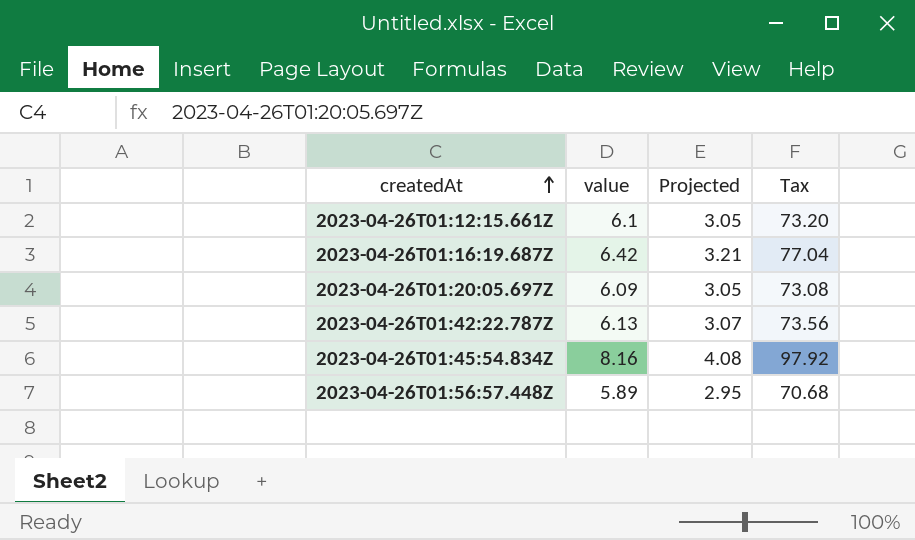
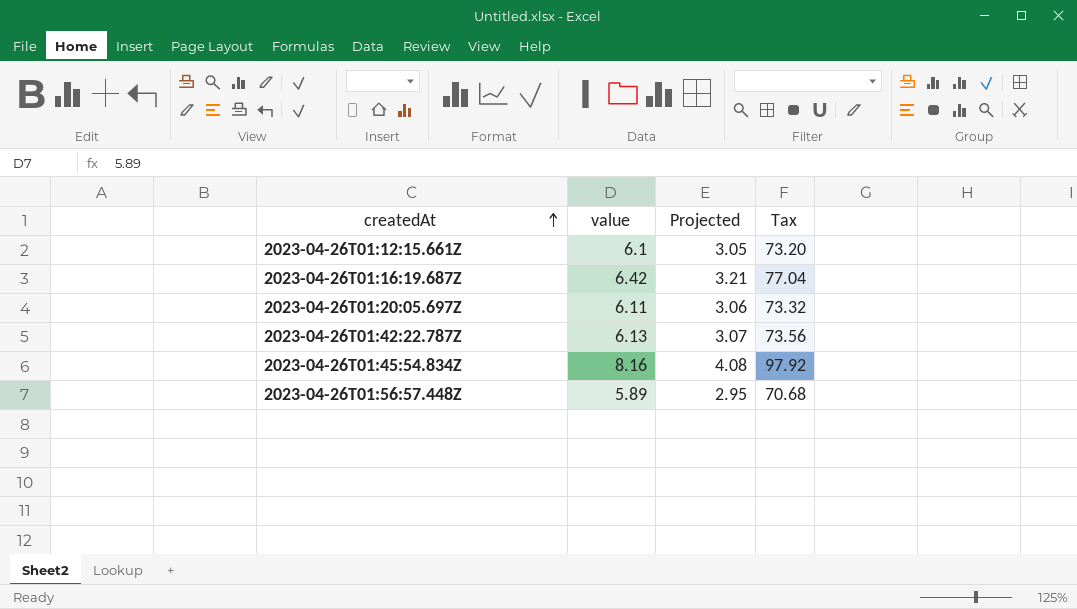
2023-04-26T01:20:05.697Z | value: 6.09 -> 6.11
2023-04-26T01:20:05.697Z | Projected: 3.05 -> 3.06
2023-04-26T01:20:05.697Z | Tax: 73.08 -> 73.32

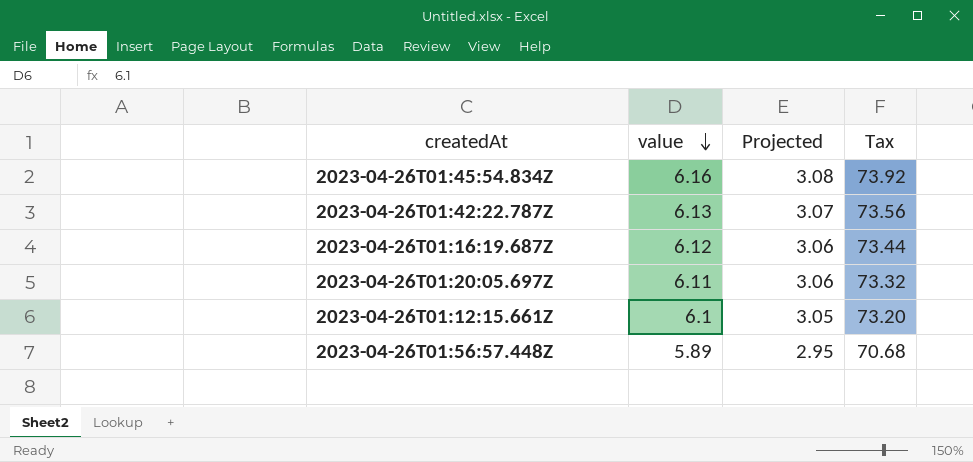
row order: createdAt ascending -> value descending
2023-04-26T01:45:54.834Z | value: 8.16 -> 6.16
2023-04-26T01:45:54.834Z | Projected: 4.08 -> 3.08
2023-04-26T01:45:54.834Z | Tax: 97.92 -> 73.92
2023-04-26T01:16:19.687Z | value: 6.42 -> 6.12
2023-04-26T01:16:19.687Z | Projected: 3.21 -> 3.06
2023-04-26T01:16:19.687Z | Tax: 77.04 -> 73.44

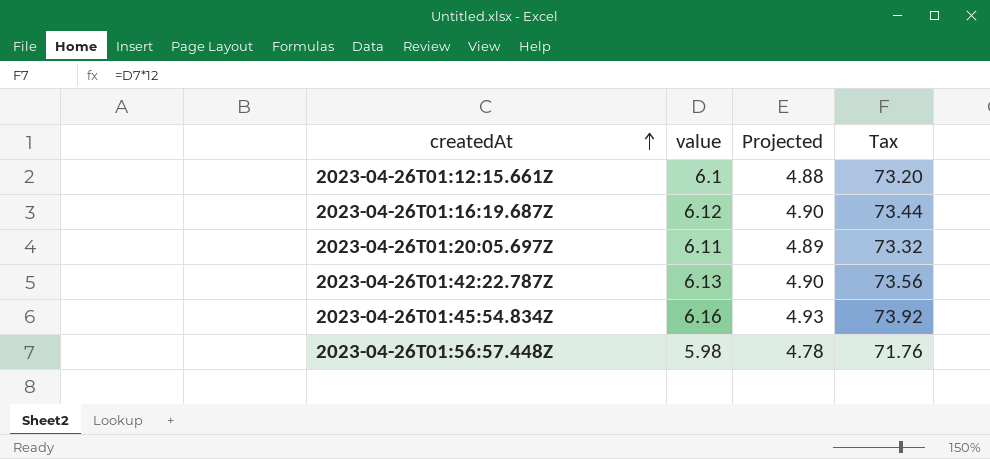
row order: value descending -> createdAt ascending
column Projected | formula: [value] * 0.5 -> [value] * 0.8
2023-04-26T01:56:57.448Z | value: 5.89 -> 5.98
2023-04-26T01:56:57.448Z | Tax: 70.68 -> 71.76

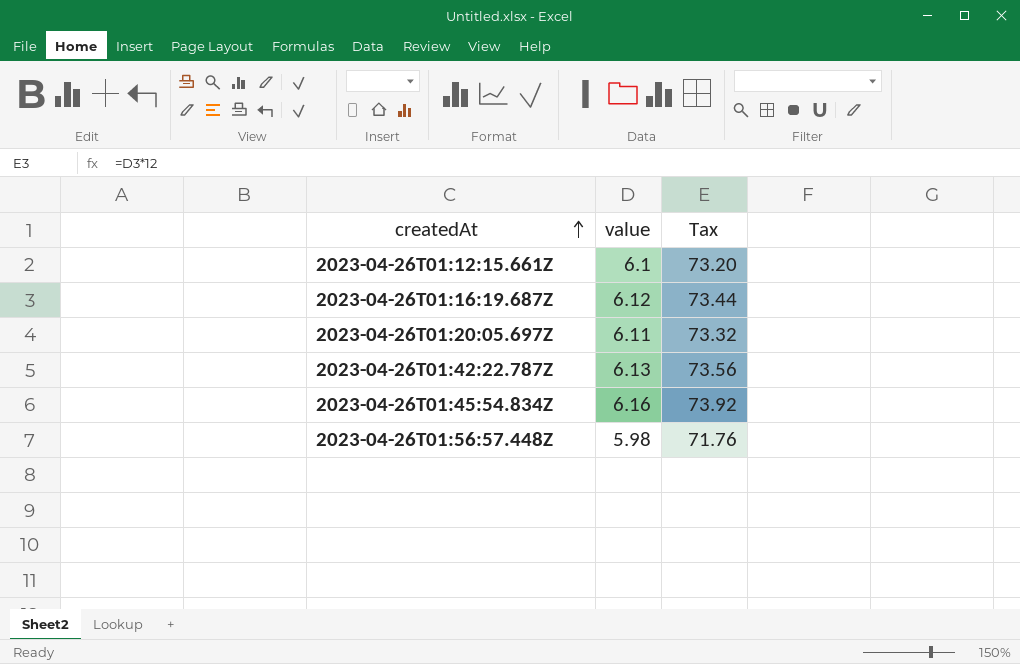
column Projected | formula: [value] * 0.8 -> none

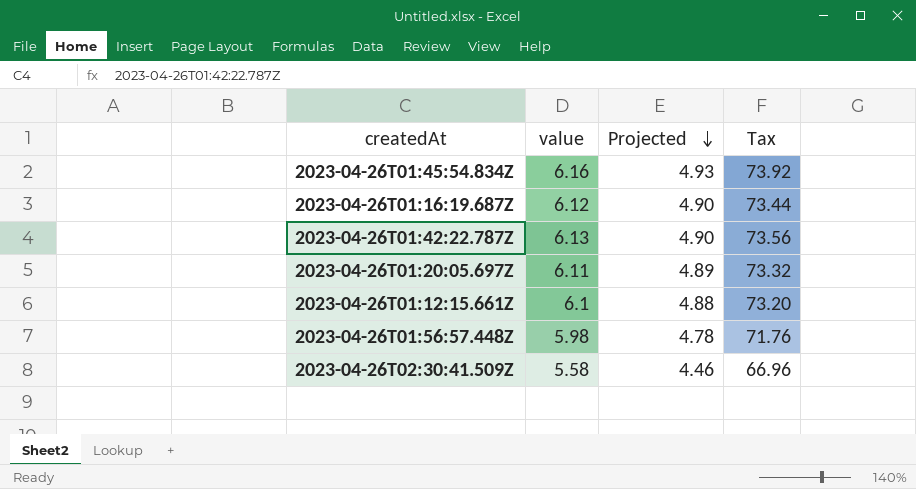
row order: createdAt ascending -> Projected descending
column Projected | formula: none -> [value] * 0.8
row 2023-04-26T02:30:41.509Z: none -> 5.58 | 4.46 | 66.96

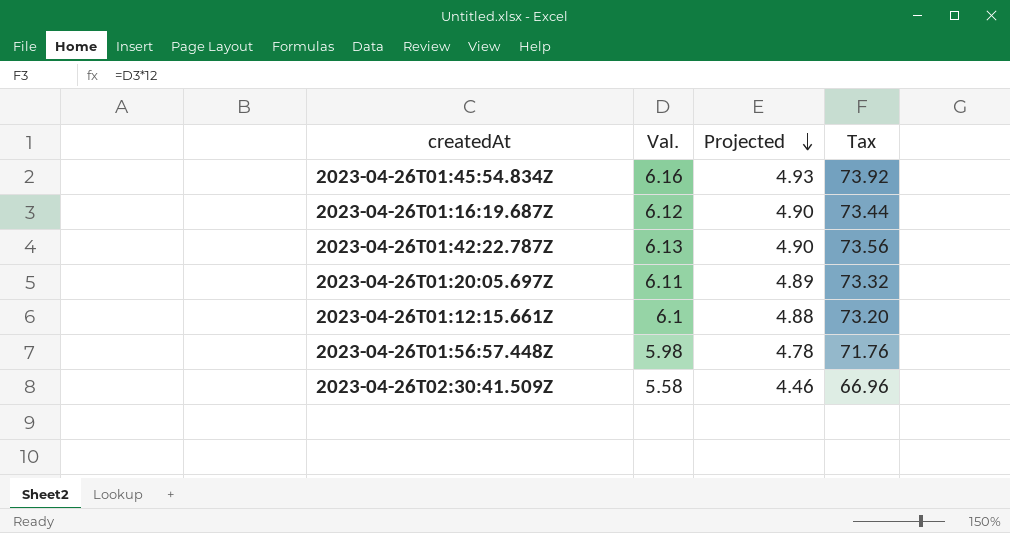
column name: value -> Val.

